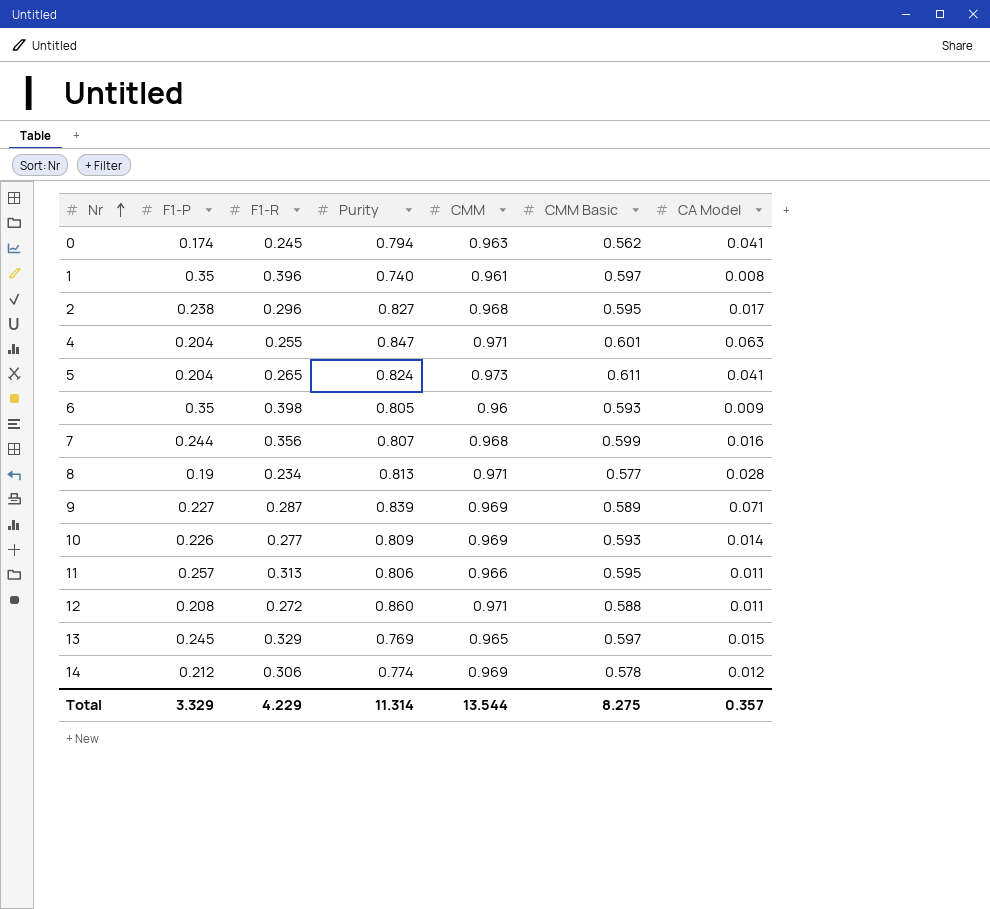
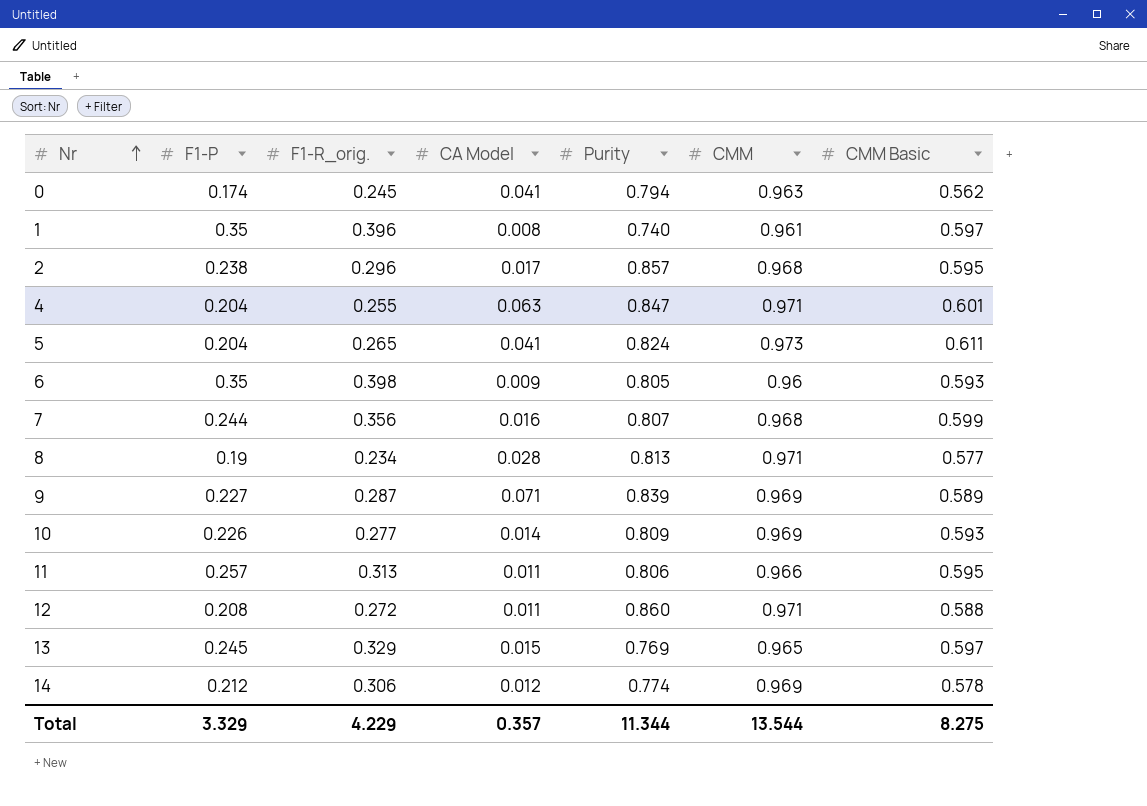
column name: F1-R -> F1-R_orig.
column CA Model | position: 7 -> 4
2 | Purity: 0.827 -> 0.857
Total | Purity: 11.314 -> 11.344

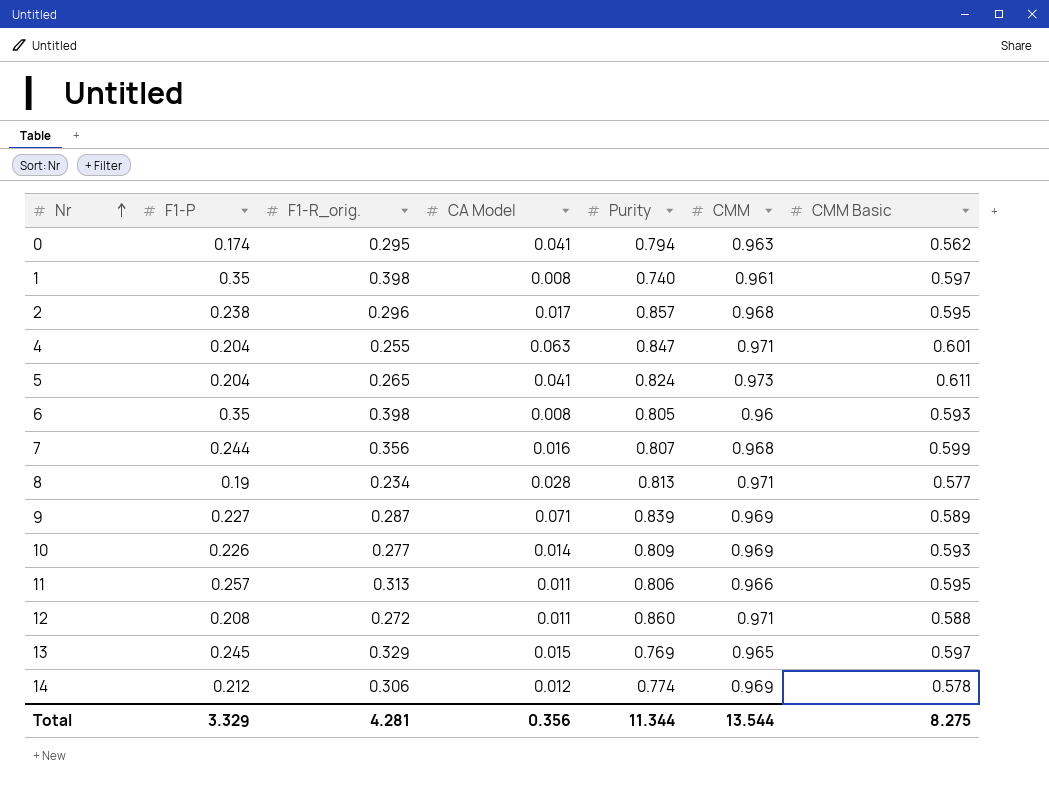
0 | F1-R_orig.: 0.245 -> 0.295
1 | F1-R_orig.: 0.396 -> 0.398
6 | CA Model: 0.009 -> 0.008
Total | F1-R_orig.: 4.229 -> 4.281
Total | CA Model: 0.357 -> 0.356

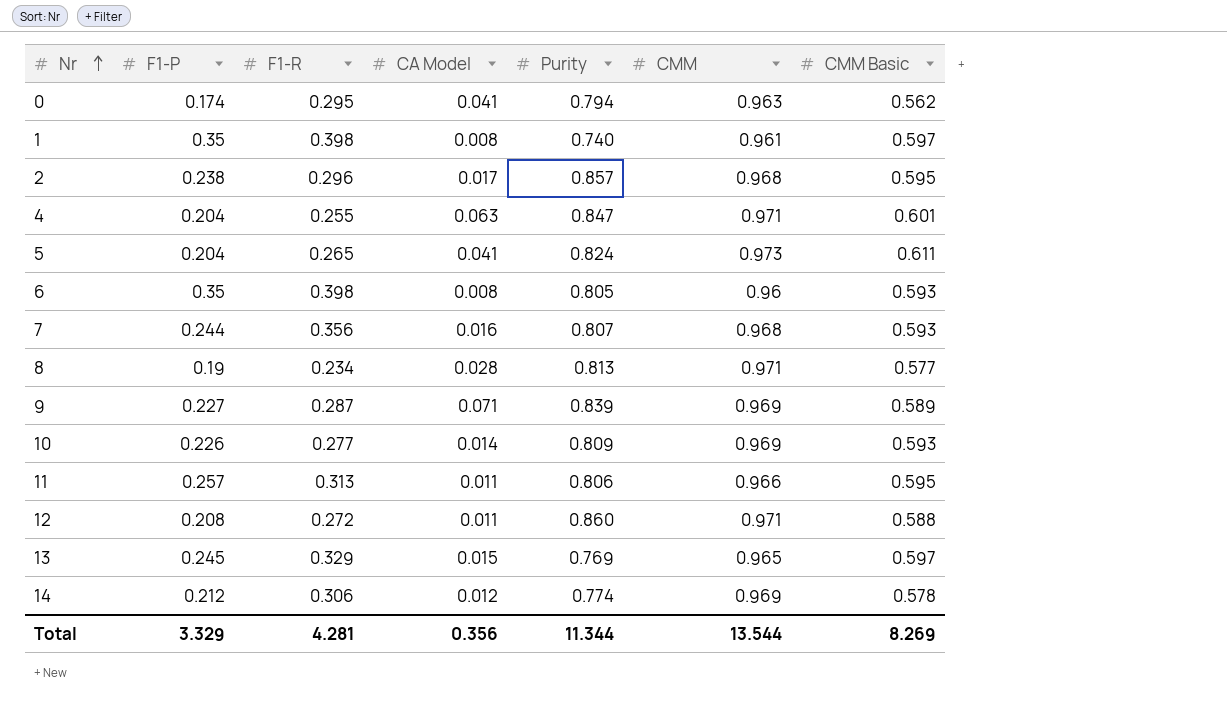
column name: F1-R_orig. -> F1-R
7 | CMM Basic: 0.599 -> 0.593
Total | CMM Basic: 8.275 -> 8.269

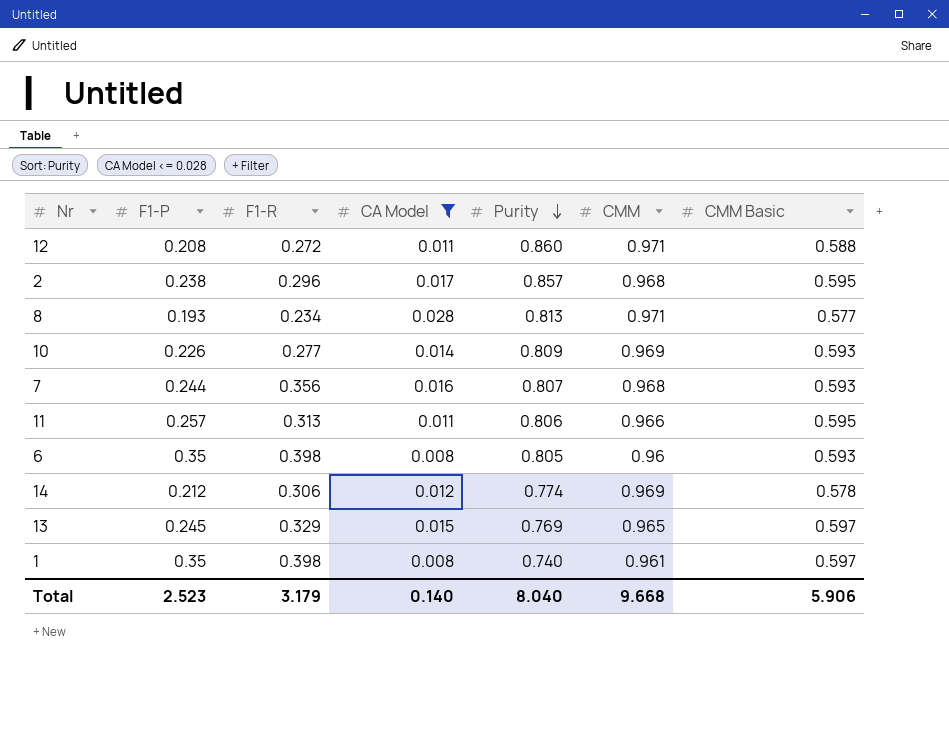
filter: none -> CA Model <= 0.028
row order: Nr ascending -> Purity descending
8 | F1-P: 0.19 -> 0.193
Total | F1-P: 3.329 -> 2.523
Total | F1-R: 4.281 -> 3.179
Total | CA Model: 0.356 -> 0.140
Total | Purity: 11.344 -> 8.040
Total | CMM: 13.544 -> 9.668
Total | CMM Basic: 8.269 -> 5.906

